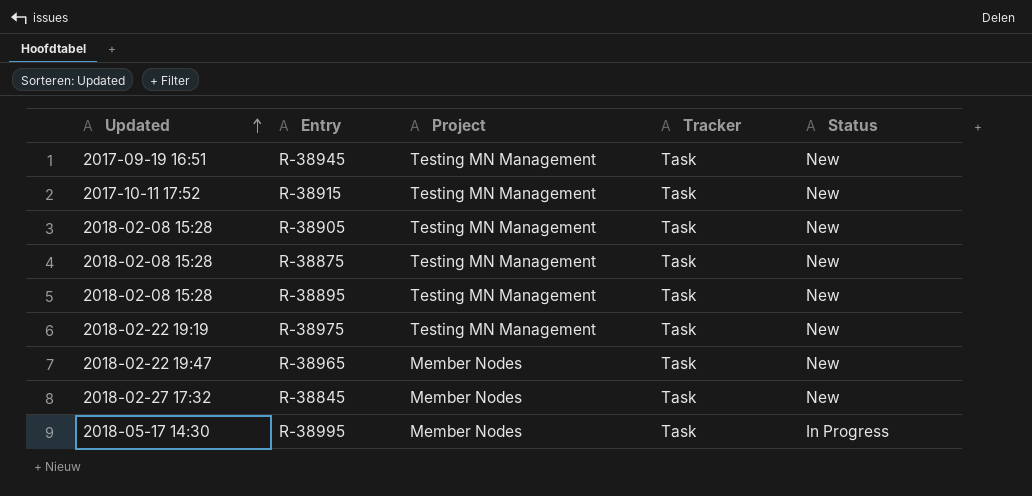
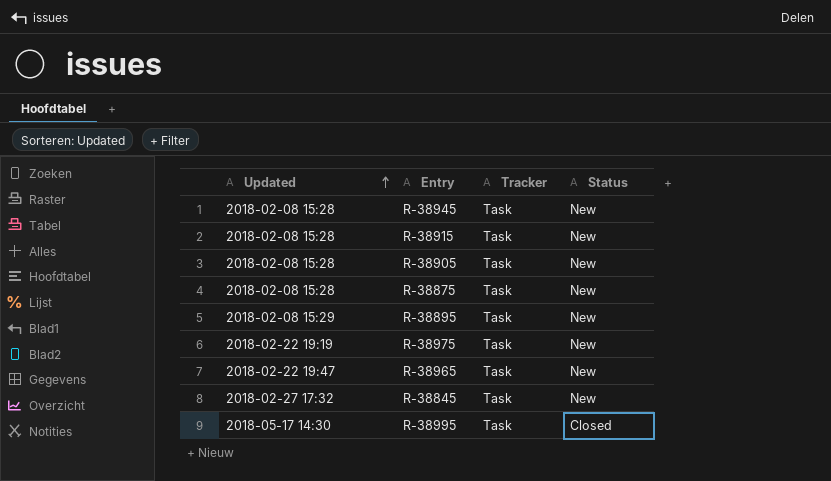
column Project | position: 3 -> none
R-38945 | Updated: 2017-09-19 16:51 -> 2018-02-08 15:28
R-38915 | Updated: 2017-10-11 17:52 -> 2018-02-08 15:28
R-38895 | Updated: 2018-02-08 15:28 -> 2018-02-08 15:29
R-38995 | Status: In Progress -> Closed

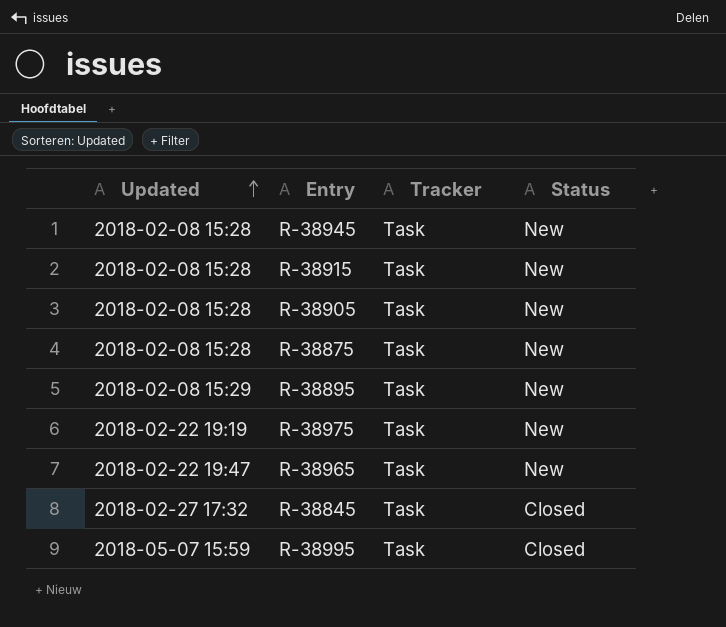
R-38845 | Status: New -> Closed
R-38995 | Updated: 2018-05-17 14:30 -> 2018-05-07 15:59

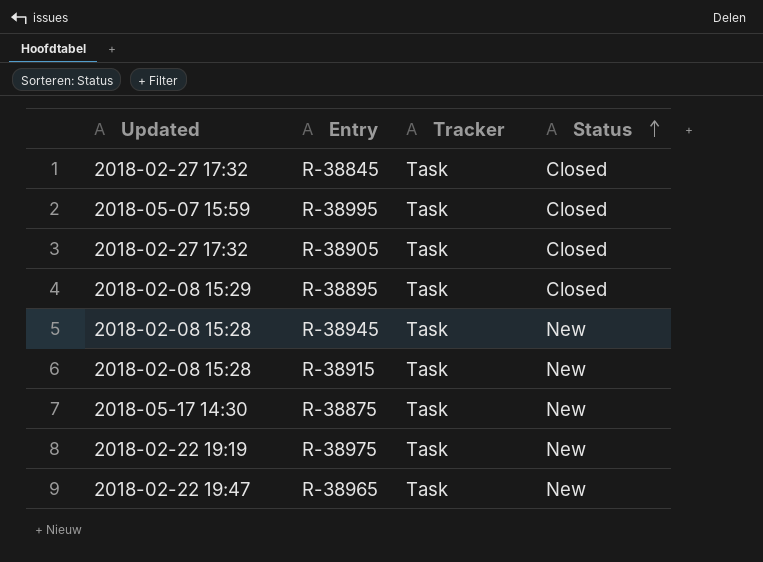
row order: Updated ascending -> Status ascending
R-38905 | Updated: 2018-02-08 15:28 -> 2018-02-27 17:32
R-38905 | Status: New -> Closed
R-38895 | Status: New -> Closed
R-38875 | Updated: 2018-02-08 15:28 -> 2018-05-17 14:30

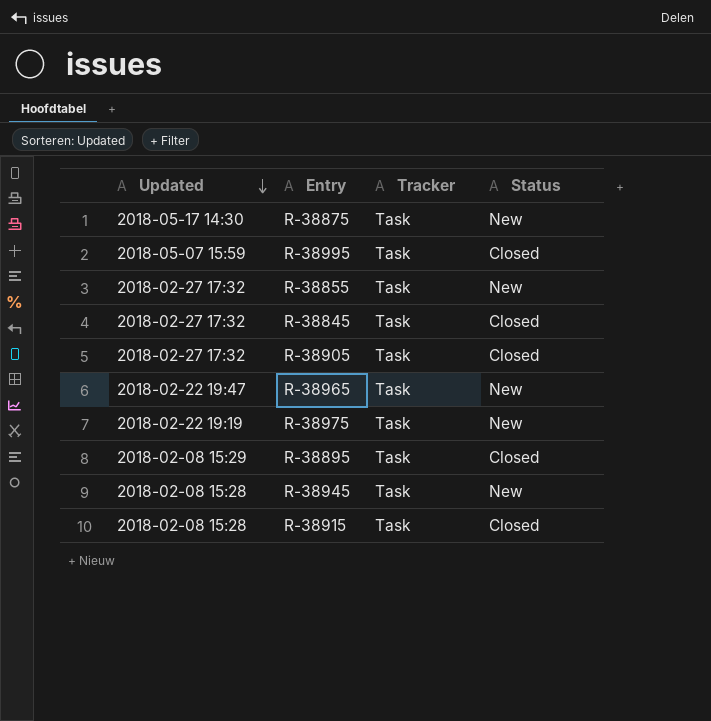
row order: Status ascending -> Updated descending
row R-38855: none -> 2018-02-27 17:32 | Task | New
R-38915 | Status: New -> Closed

